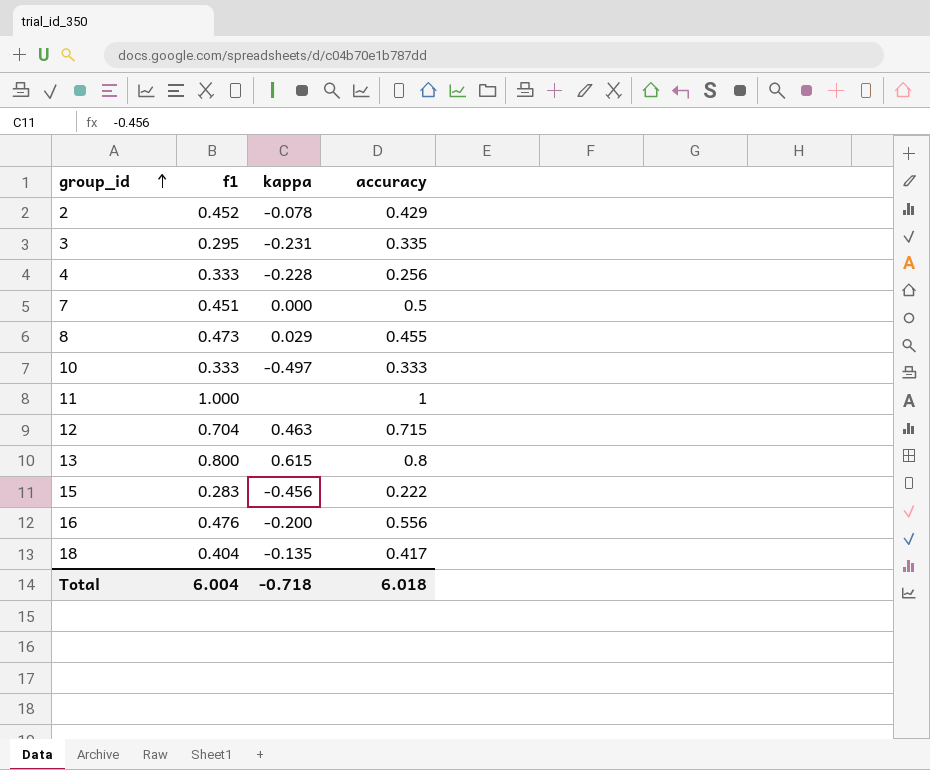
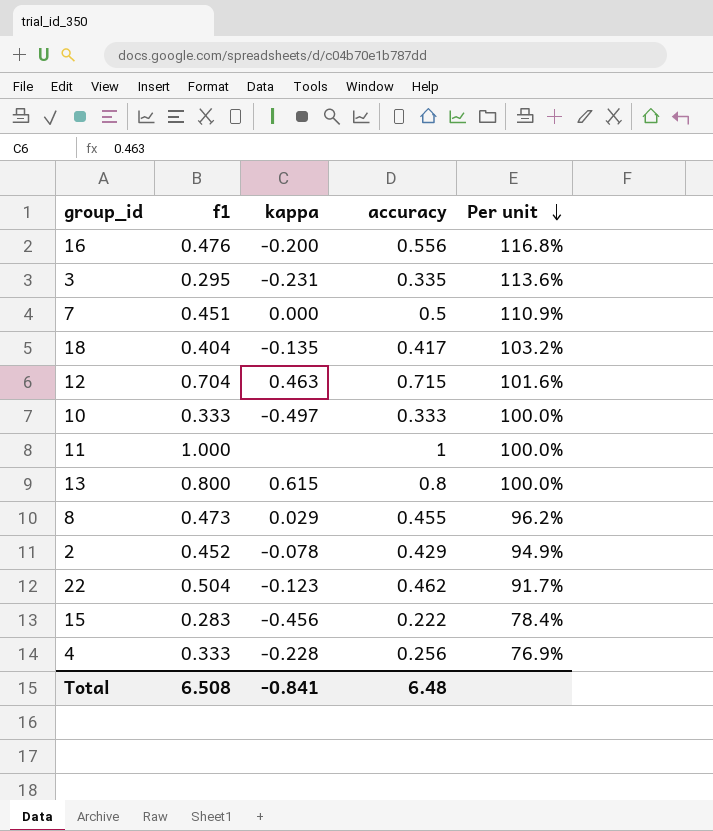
row order: group_id ascending -> Per unit descending
column Per unit | formula: none -> [accuracy] / [f1]
row 22: none -> 0.504 | -0.123 | 0.462 | 91.7%
Total | f1: 6.004 -> 6.508
Total | kappa: -0.718 -> -0.841
Total | accuracy: 6.018 -> 6.48

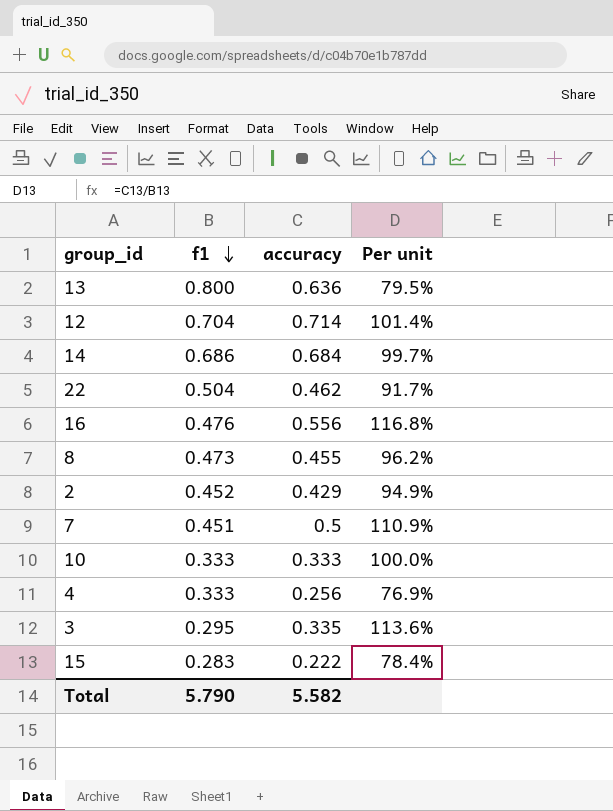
row order: Per unit descending -> f1 descending
column kappa | position: 3 -> none
row 18: 0.404 | -0.135 | 0.417 | 103.2% -> none
row 11: 1.000 | none | 1 | 100.0% -> none
13 | accuracy: 0.8 -> 0.636
13 | Per unit: 100.0% -> 79.5%
12 | accuracy: 0.715 -> 0.714
12 | Per unit: 101.6% -> 101.4%
row 14: none -> 0.686 | 0.684 | 99.7%
Total | f1: 6.508 -> 5.790
Total | accuracy: 6.48 -> 5.582

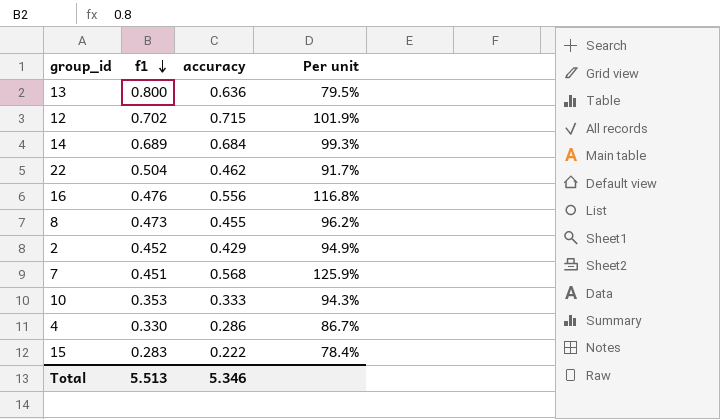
row 3: 0.295 | 0.335 | 113.6% -> none
12 | f1: 0.704 -> 0.702
12 | accuracy: 0.714 -> 0.715
12 | Per unit: 101.4% -> 101.9%
14 | f1: 0.686 -> 0.689
14 | Per unit: 99.7% -> 99.3%
7 | accuracy: 0.5 -> 0.568
7 | Per unit: 110.9% -> 125.9%
10 | f1: 0.333 -> 0.353
10 | Per unit: 100.0% -> 94.3%
4 | f1: 0.333 -> 0.330
4 | accuracy: 0.256 -> 0.286
4 | Per unit: 76.9% -> 86.7%
Total | f1: 5.790 -> 5.513
Total | accuracy: 5.582 -> 5.346

